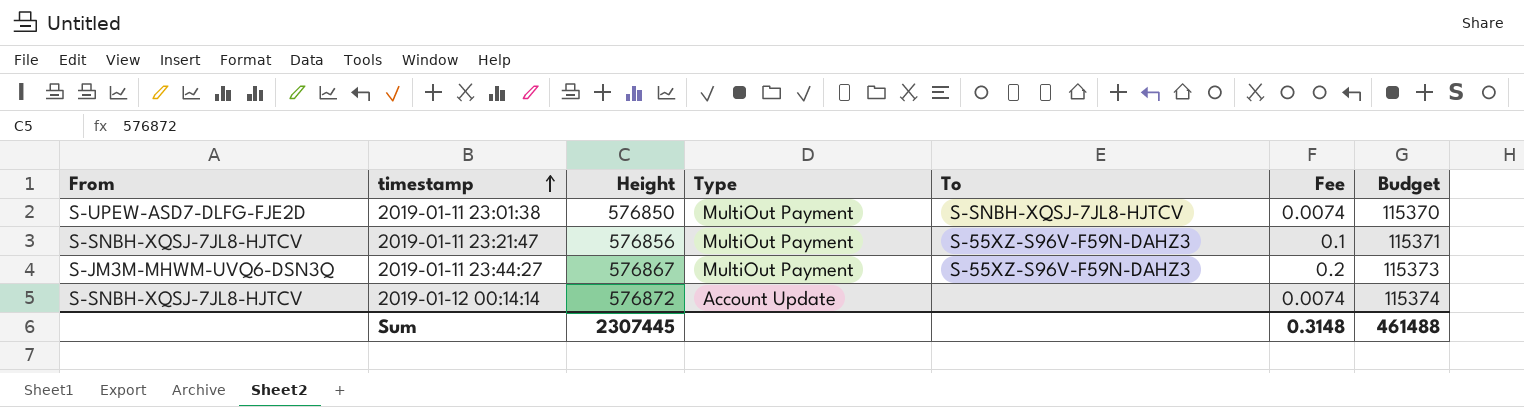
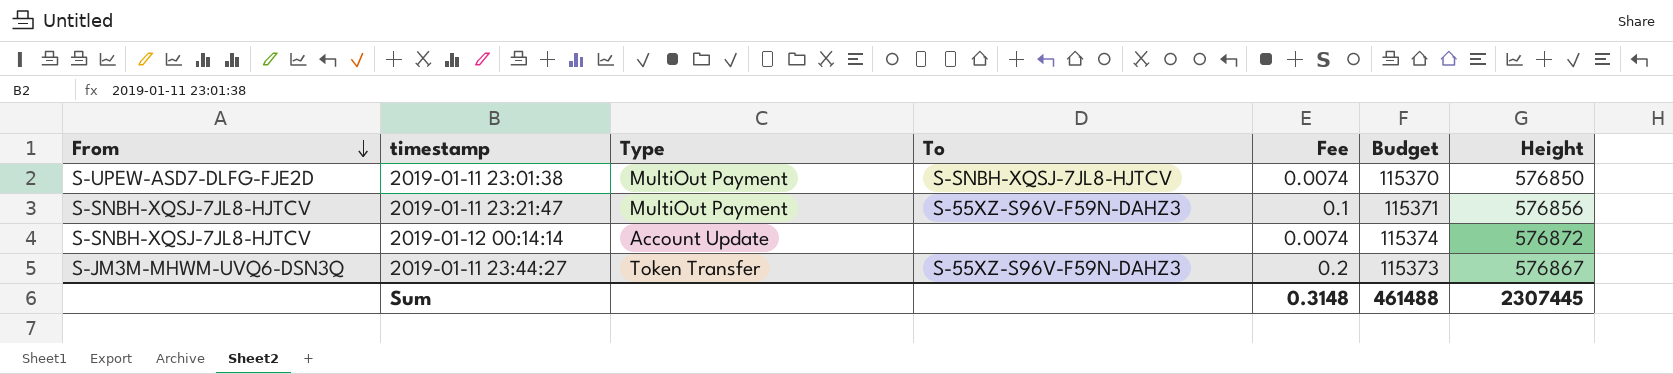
row order: timestamp ascending -> From descending
column Height | position: 3 -> 7
2019-01-11 23:44:27 | Type: MultiOut Payment -> Token Transfer

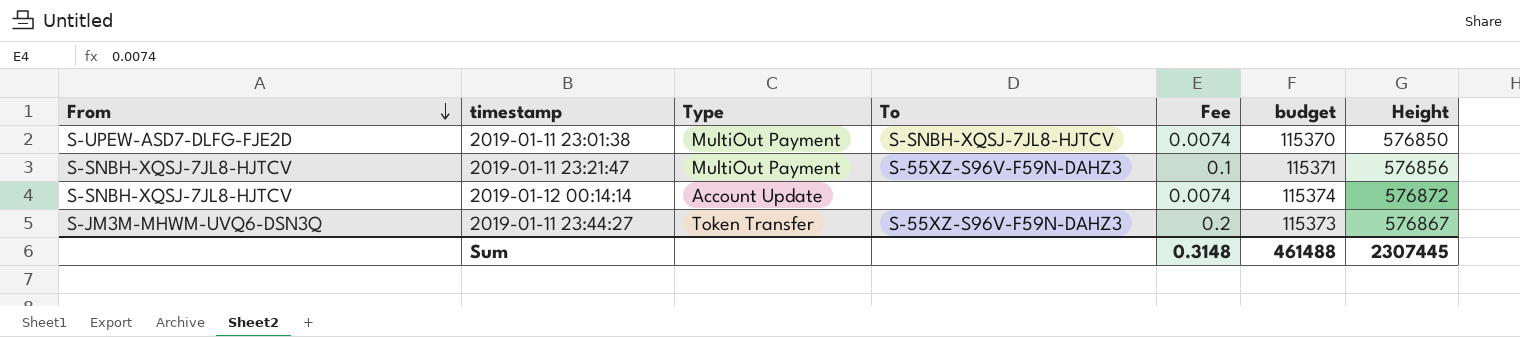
column name: Budget -> budget

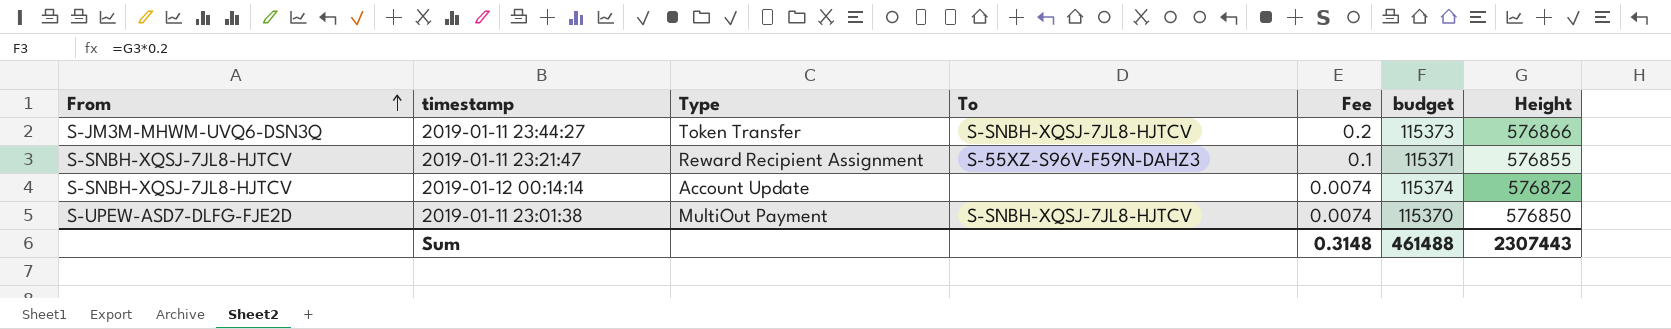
row order: From descending -> From ascending
2019-01-11 23:44:27 | To: S-55XZ-S96V-F59N-DAHZ3 -> S-SNBH-XQSJ-7JL8-HJTCV
2019-01-11 23:44:27 | Height: 576867 -> 576866
2019-01-11 23:21:47 | Type: MultiOut Payment -> Reward Recipient Assignment
2019-01-11 23:21:47 | Height: 576856 -> 576855
Sum | Height: 2307445 -> 2307443

